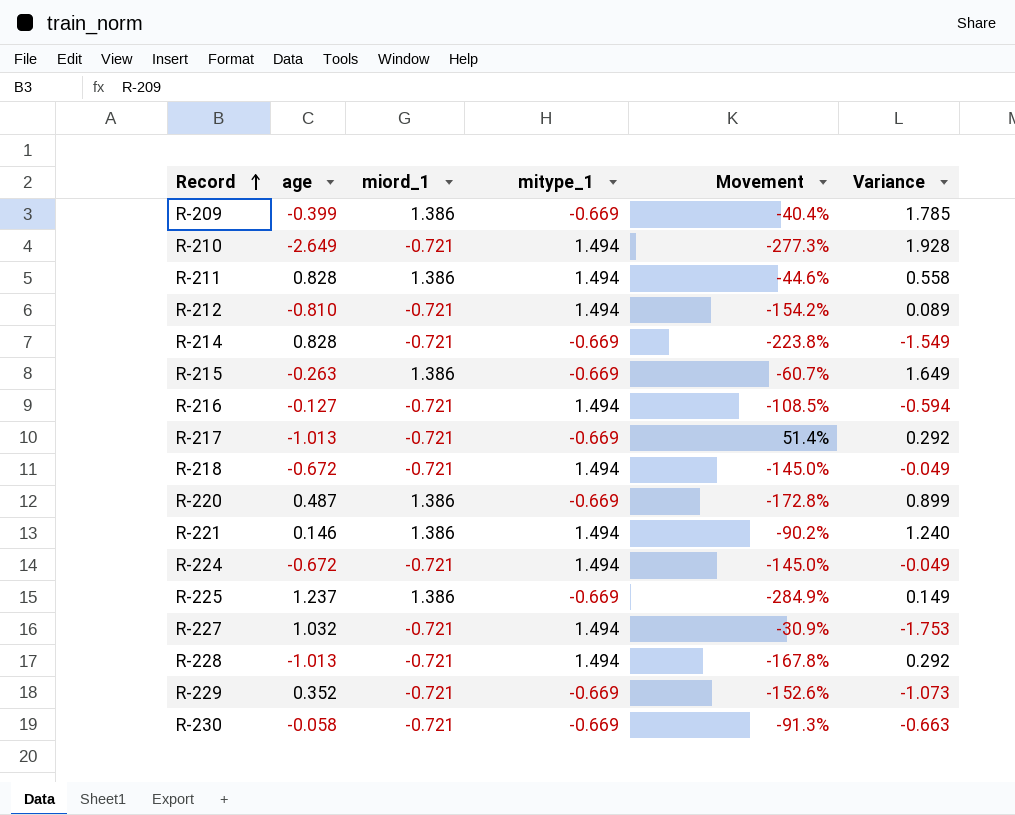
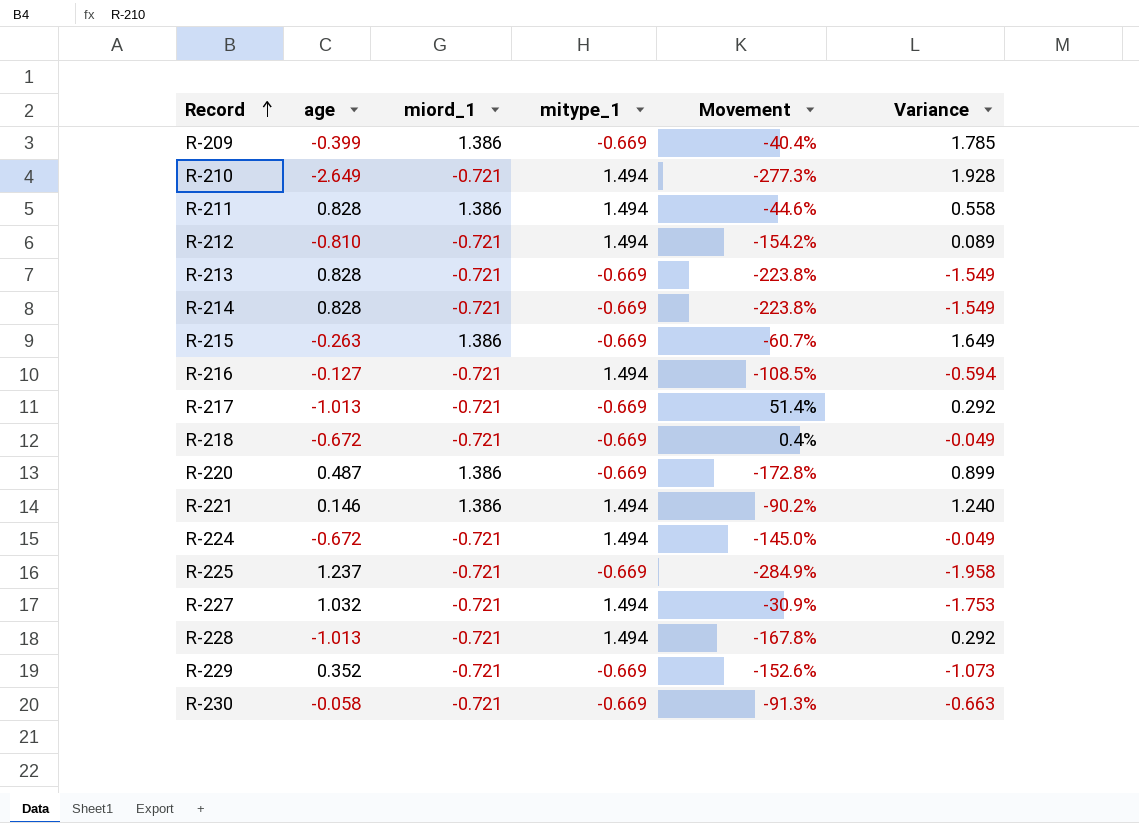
row R-213: none -> 0.828 | -0.721 | -0.669 | -223.8% | -1.549
R-218 | mitype_1: 1.494 -> -0.669
R-218 | Movement: -145.0% -> 0.4%
R-225 | miord_1: 1.386 -> -0.721
R-225 | Variance: 0.149 -> -1.958

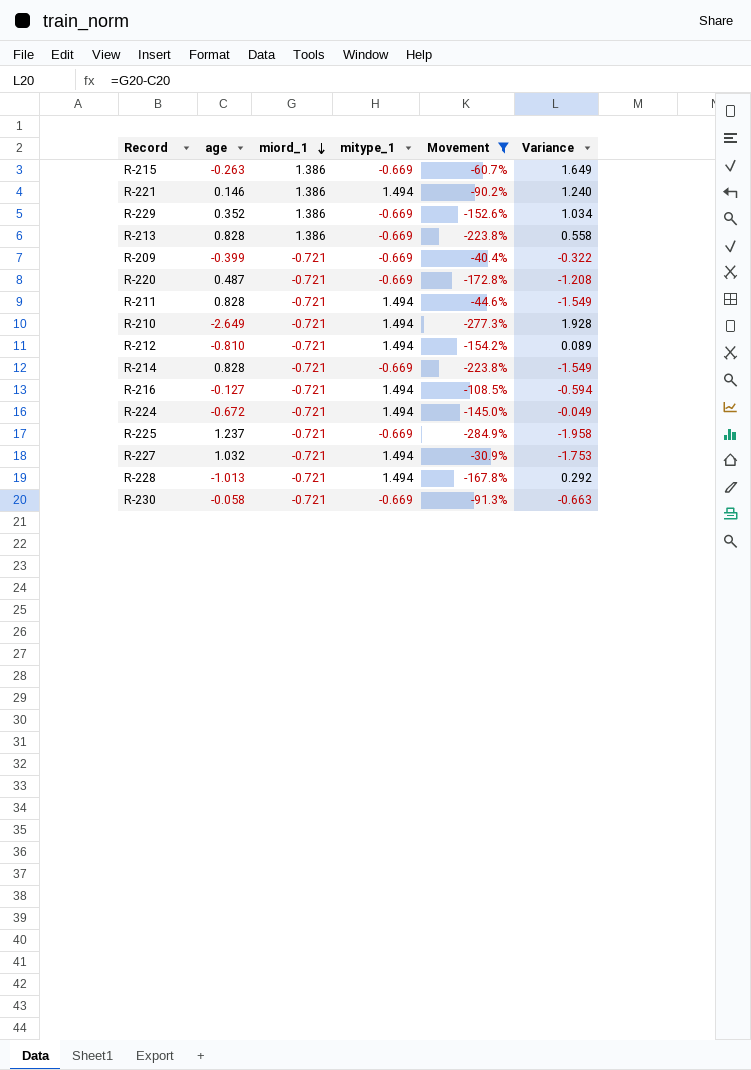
filter: none -> Movement <= -30.9%
row order: Record ascending -> miord_1 descending
R-229 | miord_1: -0.721 -> 1.386
R-229 | Variance: -1.073 -> 1.034
R-213 | miord_1: -0.721 -> 1.386
R-213 | Variance: -1.549 -> 0.558
R-209 | miord_1: 1.386 -> -0.721
R-209 | Variance: 1.785 -> -0.322
R-220 | miord_1: 1.386 -> -0.721
R-220 | Variance: 0.899 -> -1.208
R-211 | miord_1: 1.386 -> -0.721
R-211 | Variance: 0.558 -> -1.549

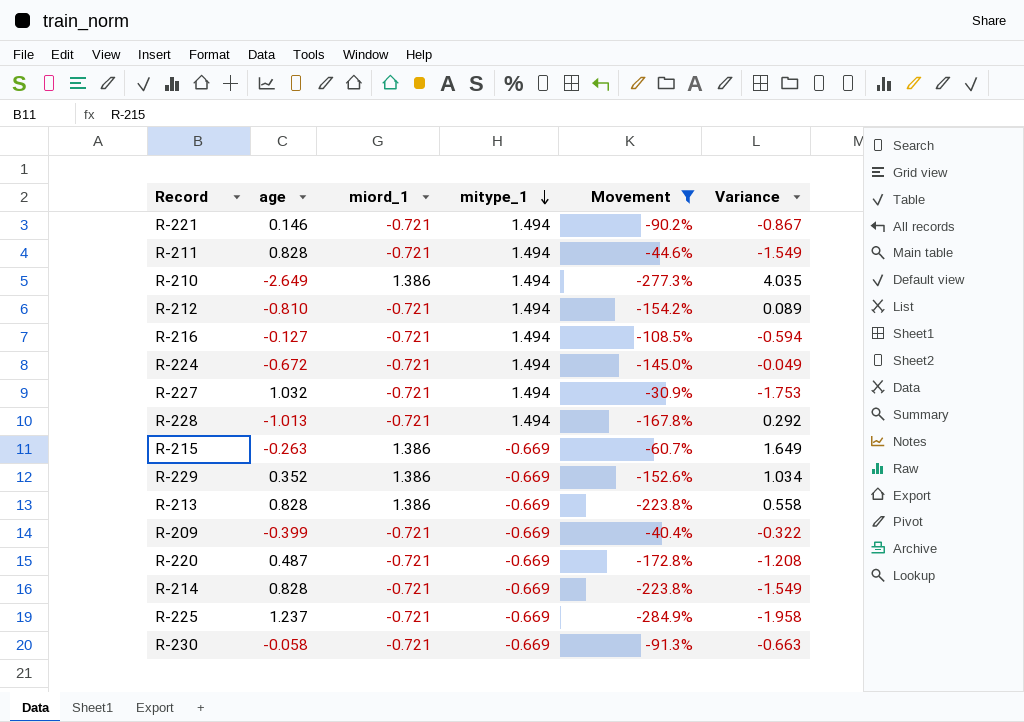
row order: miord_1 descending -> mitype_1 descending
R-221 | miord_1: 1.386 -> -0.721
R-221 | Variance: 1.240 -> -0.867
R-210 | miord_1: -0.721 -> 1.386
R-210 | Variance: 1.928 -> 4.035

